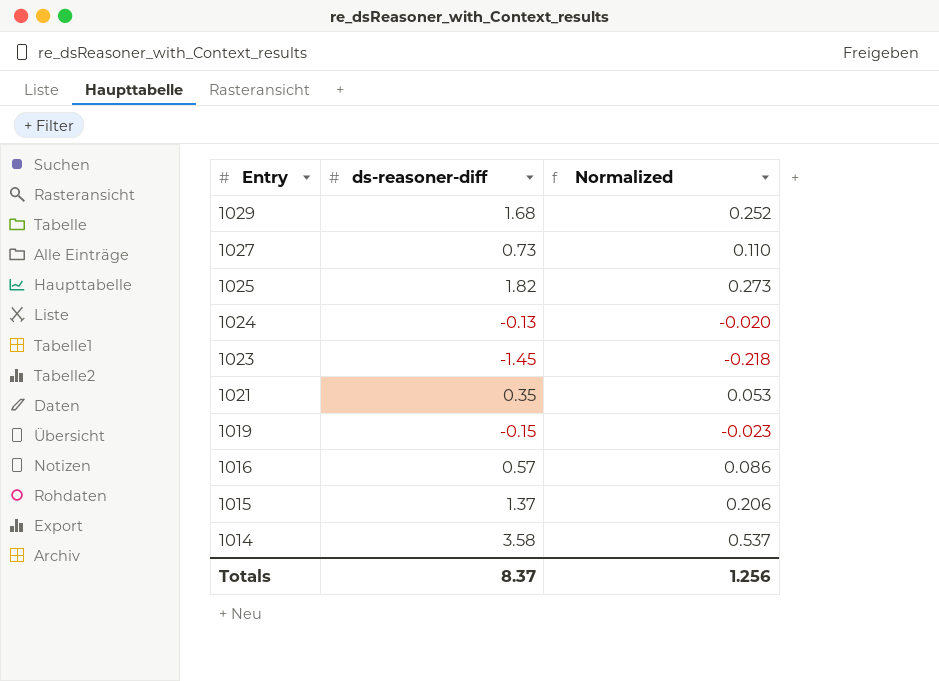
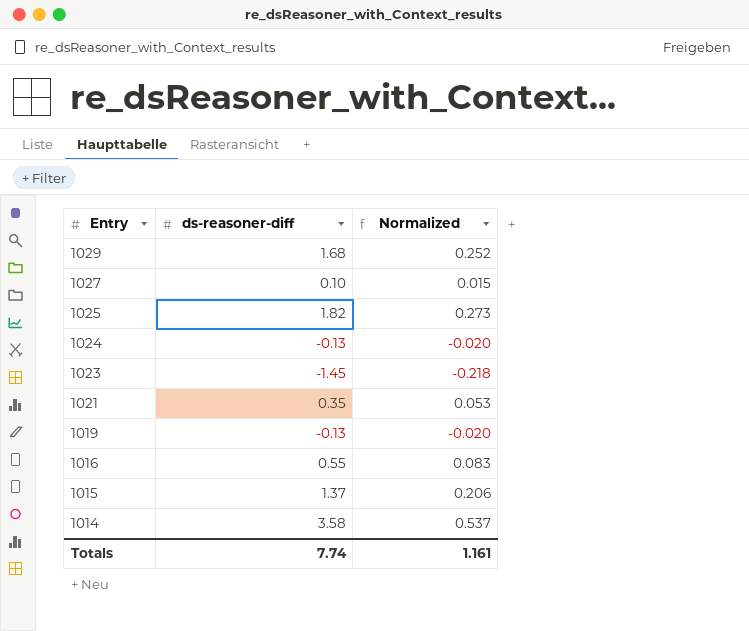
1027 | ds-reasoner-diff: 0.73 -> 0.10
1027 | Normalized: 0.110 -> 0.015
1019 | ds-reasoner-diff: -0.15 -> -0.13
1019 | Normalized: -0.023 -> -0.020
1016 | ds-reasoner-diff: 0.57 -> 0.55
1016 | Normalized: 0.086 -> 0.083
Totals | ds-reasoner-diff: 8.37 -> 7.74
Totals | Normalized: 1.256 -> 1.161

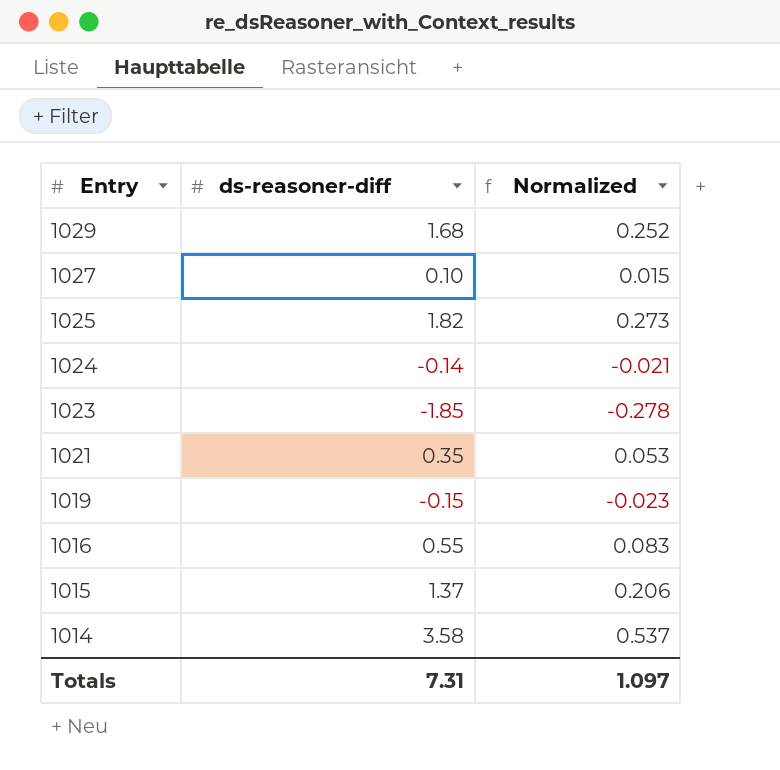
1024 | ds-reasoner-diff: -0.13 -> -0.14
1024 | Normalized: -0.020 -> -0.021
1023 | ds-reasoner-diff: -1.45 -> -1.85
1023 | Normalized: -0.218 -> -0.278
1019 | ds-reasoner-diff: -0.13 -> -0.15
1019 | Normalized: -0.020 -> -0.023
Totals | ds-reasoner-diff: 7.74 -> 7.31
Totals | Normalized: 1.161 -> 1.097

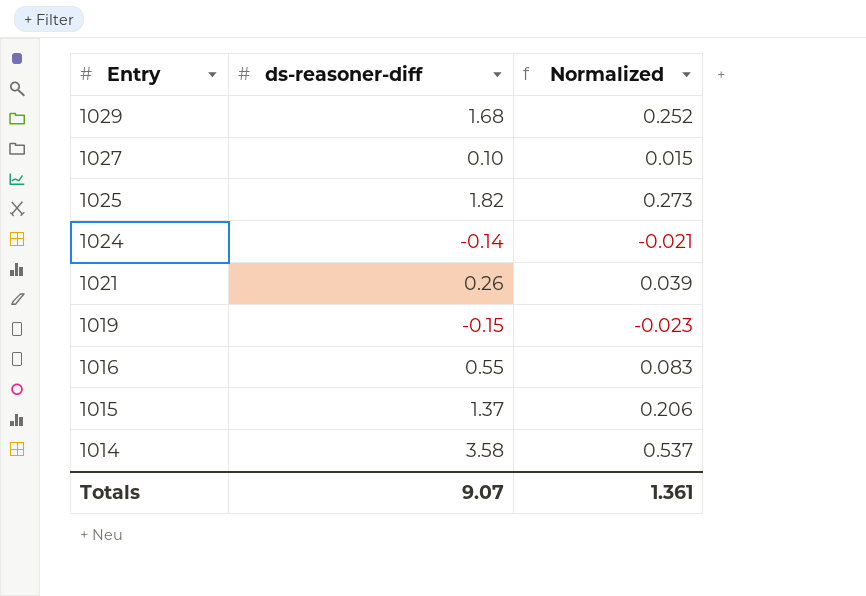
row 1023: -1.85 | -0.278 -> none
1021 | ds-reasoner-diff: 0.35 -> 0.26
1021 | Normalized: 0.053 -> 0.039
Totals | ds-reasoner-diff: 7.31 -> 9.07
Totals | Normalized: 1.097 -> 1.361

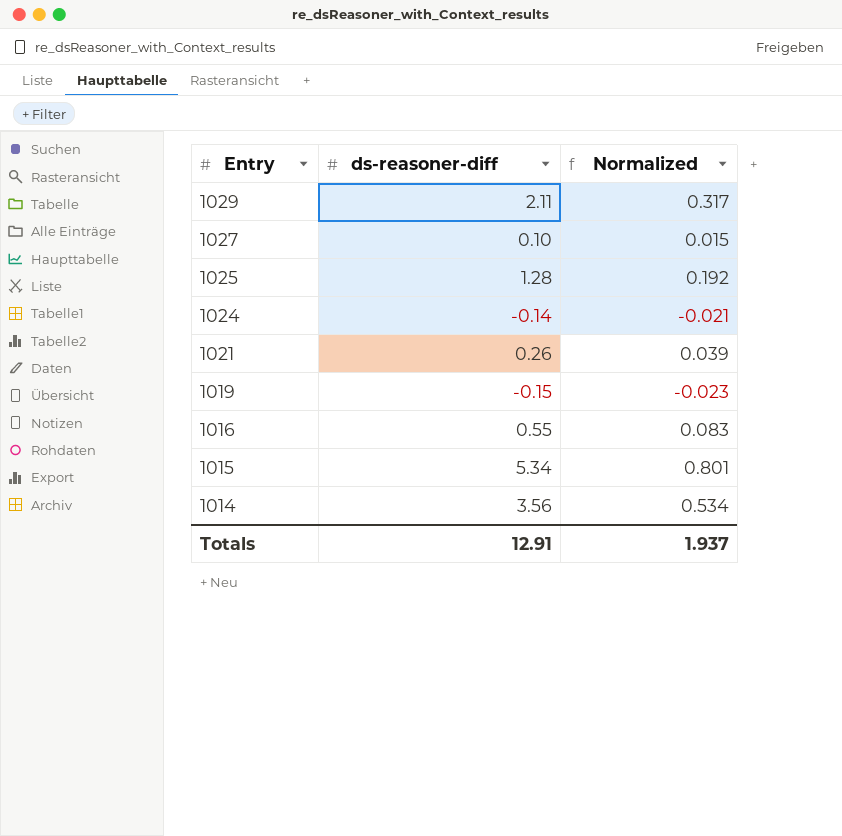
1029 | ds-reasoner-diff: 1.68 -> 2.11
1029 | Normalized: 0.252 -> 0.317
1025 | ds-reasoner-diff: 1.82 -> 1.28
1025 | Normalized: 0.273 -> 0.192
1015 | ds-reasoner-diff: 1.37 -> 5.34
1015 | Normalized: 0.206 -> 0.801
1014 | ds-reasoner-diff: 3.58 -> 3.56
1014 | Normalized: 0.537 -> 0.534
Totals | ds-reasoner-diff: 9.07 -> 12.91
Totals | Normalized: 1.361 -> 1.937

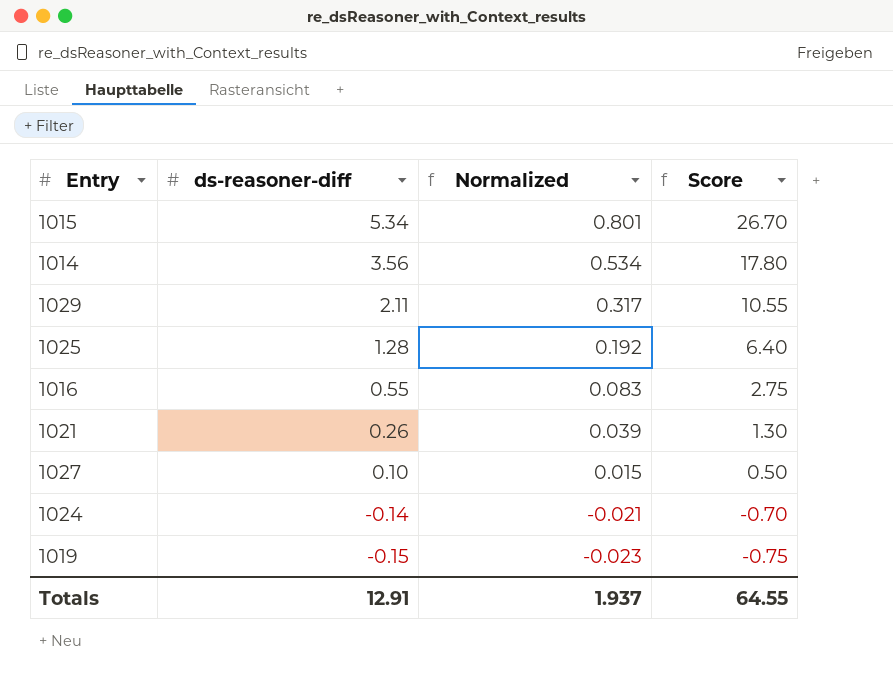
row order: Entry descending -> ds-reasoner-diff descending
column Score | formula: none -> [ds-reasoner-diff] * 5

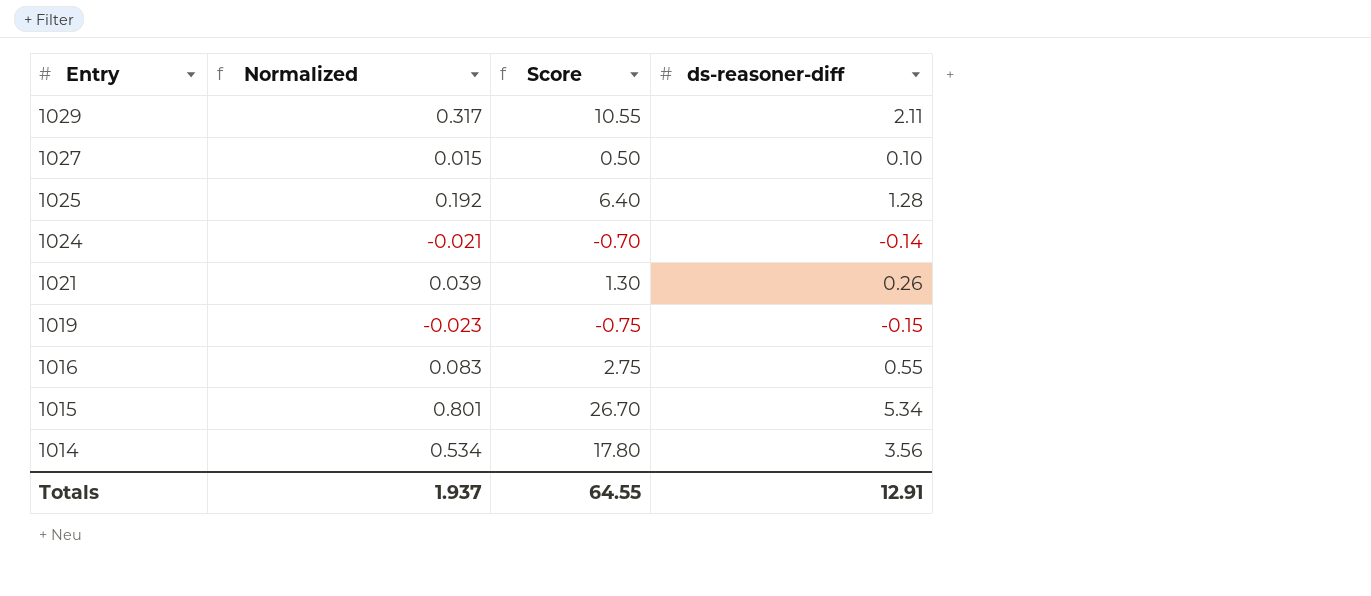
row order: ds-reasoner-diff descending -> Entry descending
column ds-reasoner-diff | position: 2 -> 4

